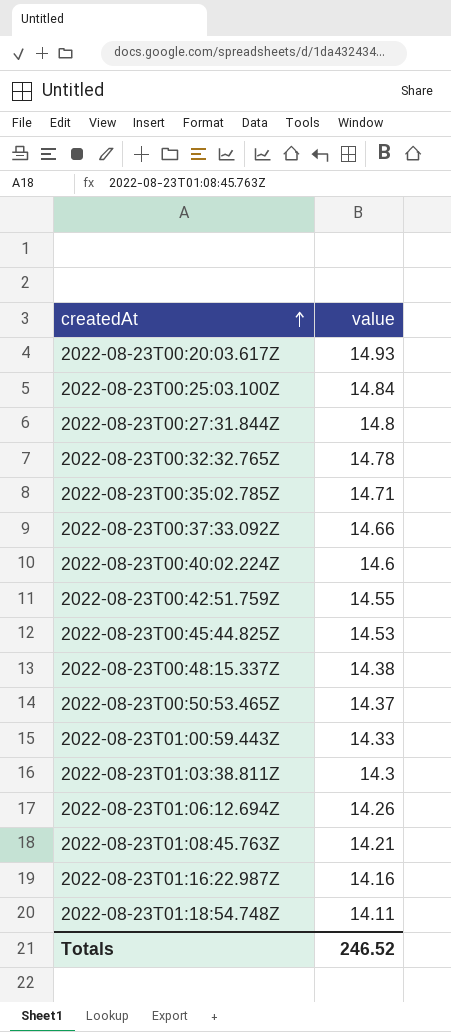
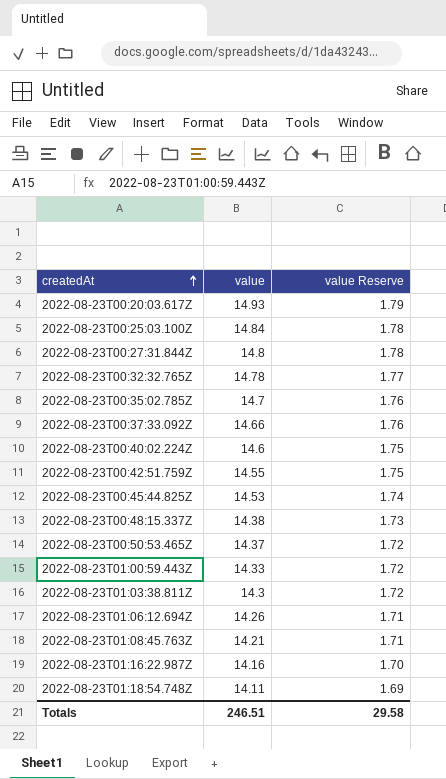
column value Reserve | formula: none -> [value] * 0.12
2022-08-23T00:35:02.785Z | value: 14.71 -> 14.7
Totals | value: 246.52 -> 246.51

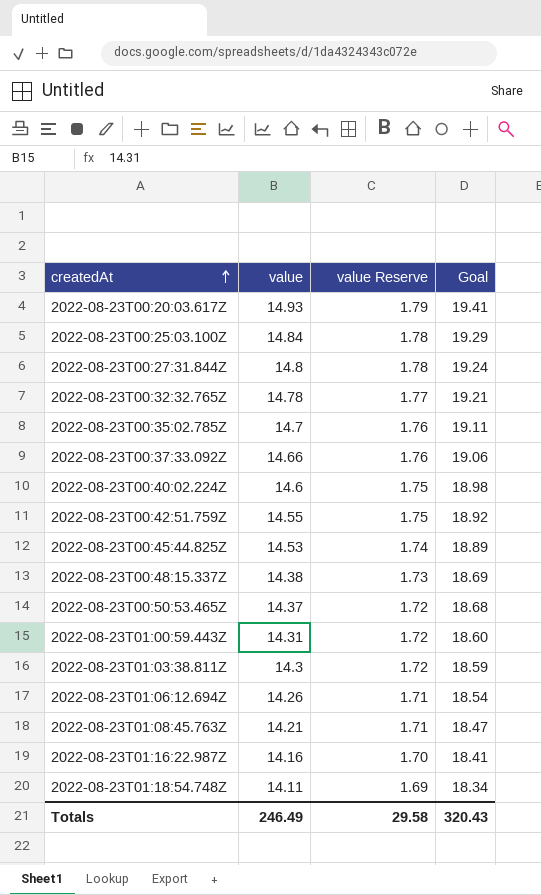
column Goal | formula: none -> [value] * 1.3
2022-08-23T01:00:59.443Z | value: 14.33 -> 14.31
Totals | value: 246.51 -> 246.49

